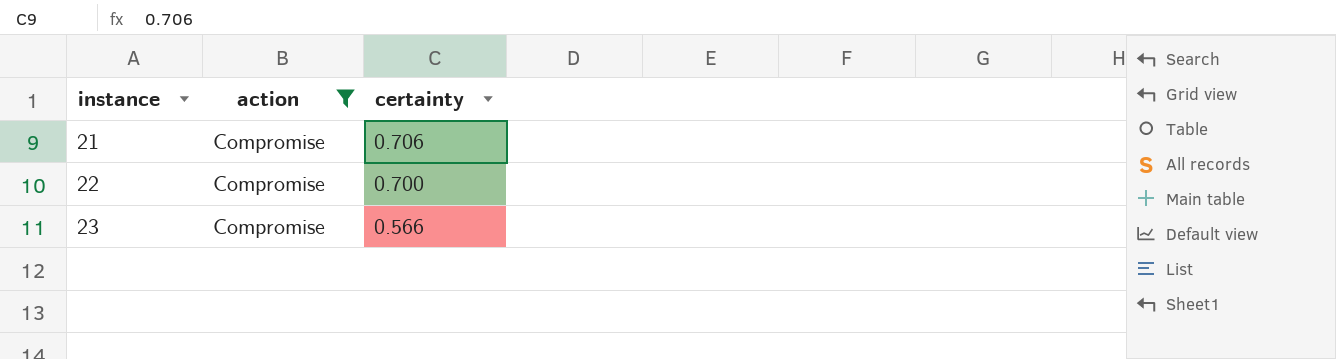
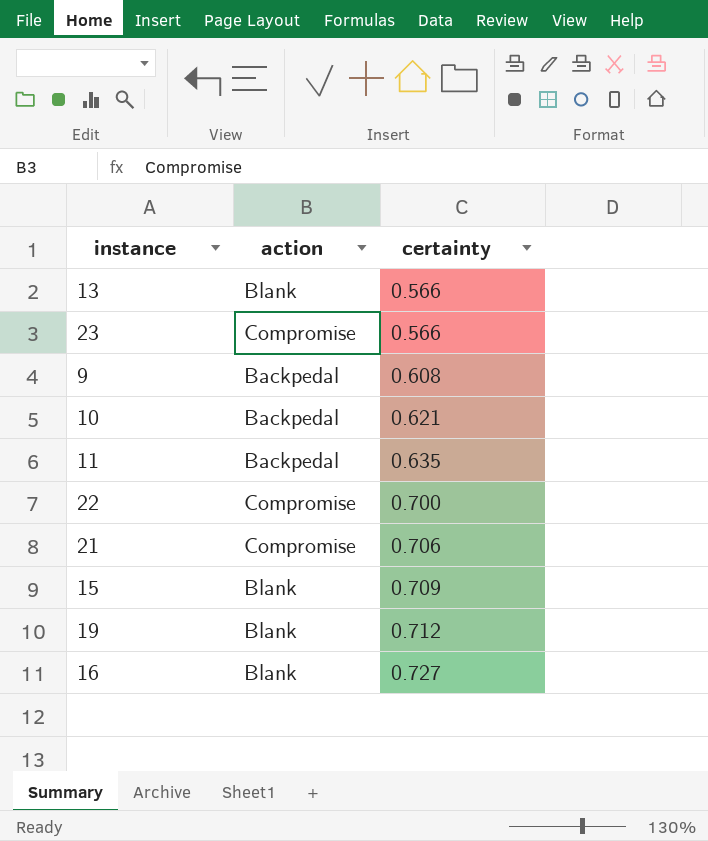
filter: action = Compromise -> none
row order: instance ascending -> certainty ascending

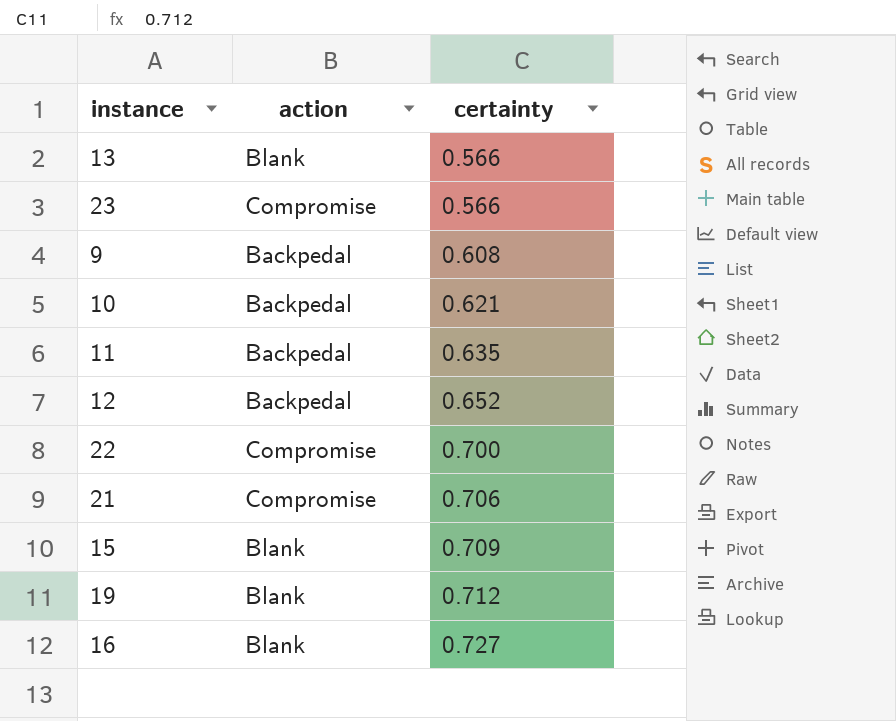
row 12: none -> Backpedal | 0.652

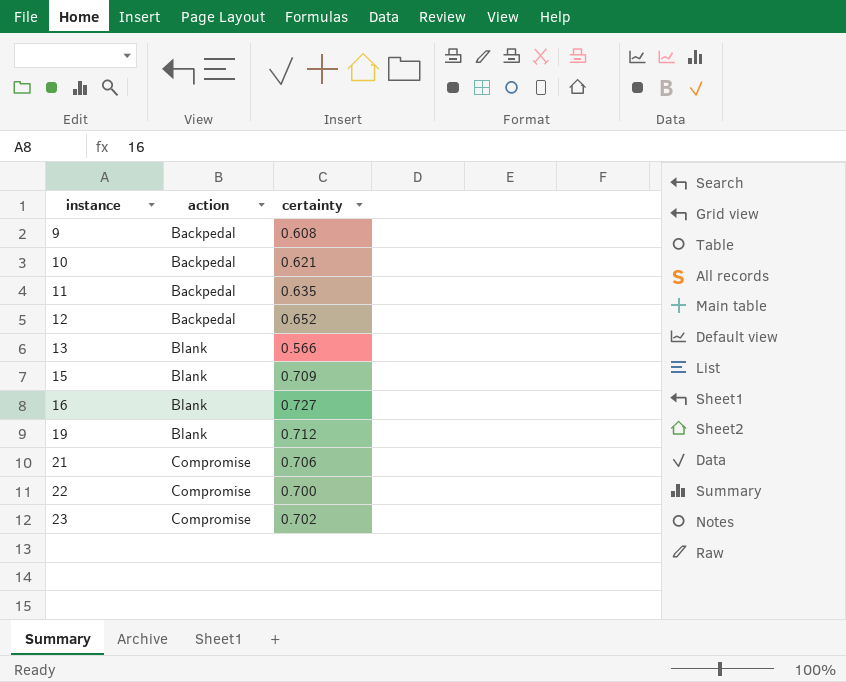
row order: certainty ascending -> instance ascending
23 | certainty: 0.566 -> 0.702

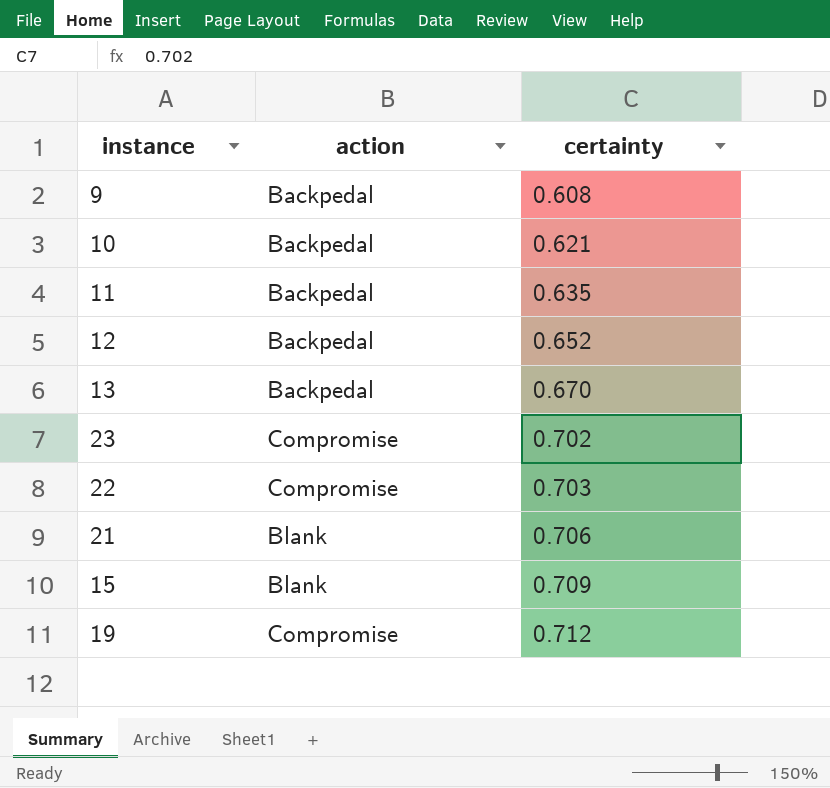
row order: instance ascending -> certainty ascending
row 16: Blank | 0.727 -> none
13 | action: Blank -> Backpedal
13 | certainty: 0.566 -> 0.670
22 | certainty: 0.700 -> 0.703
21 | action: Compromise -> Blank
19 | action: Blank -> Compromise

